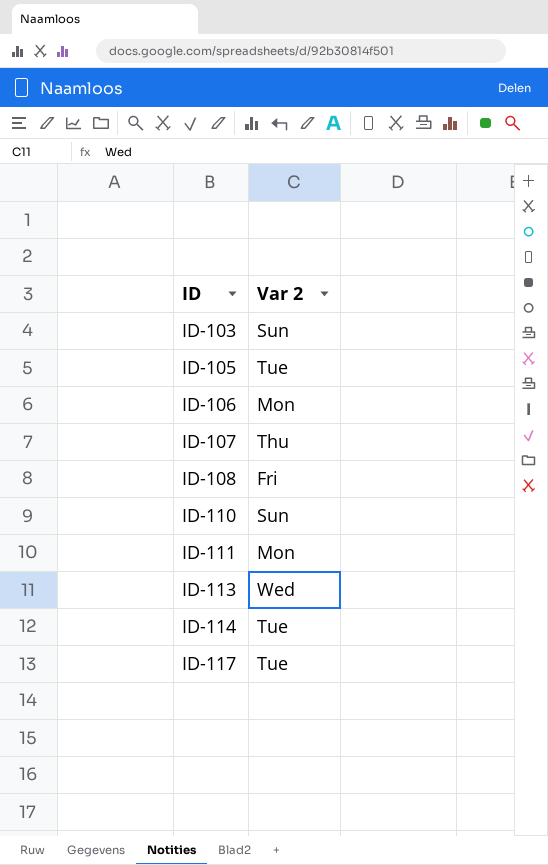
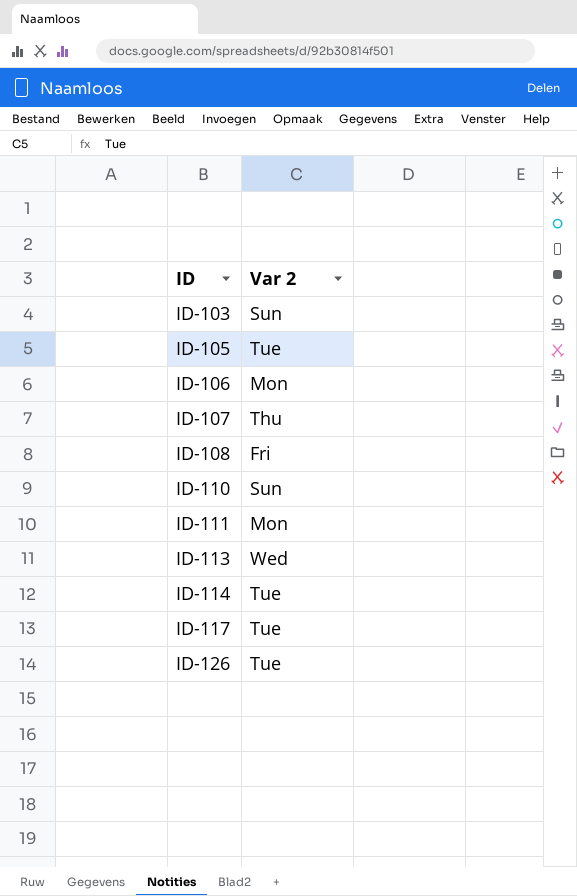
row ID-126: none -> Tue

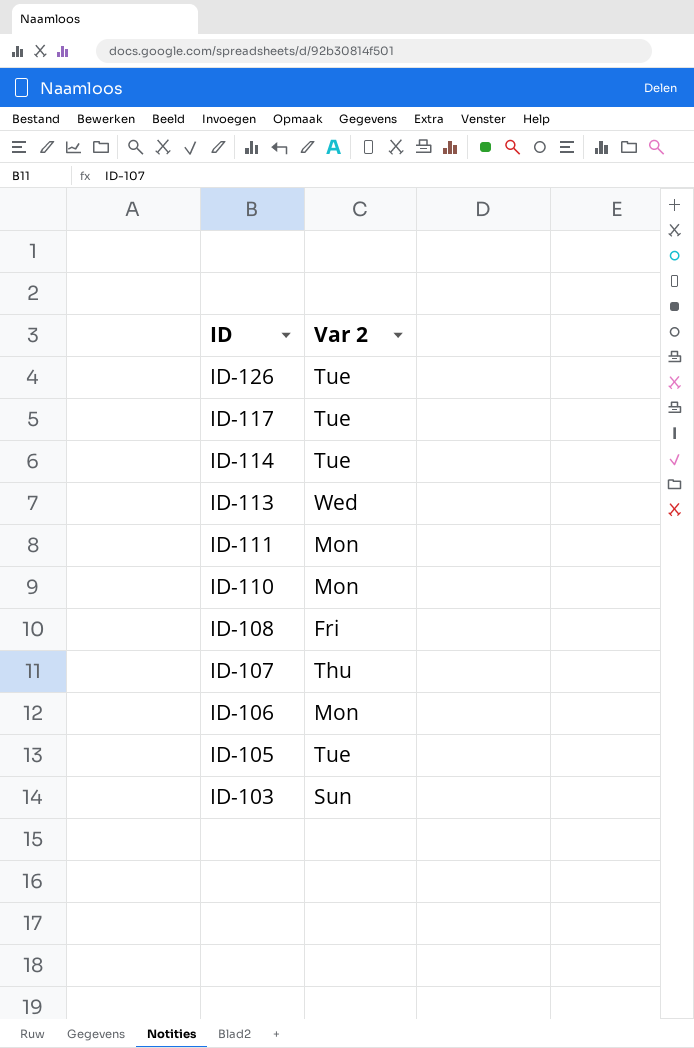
row order: ID ascending -> ID descending
ID-110 | Var 2: Sun -> Mon

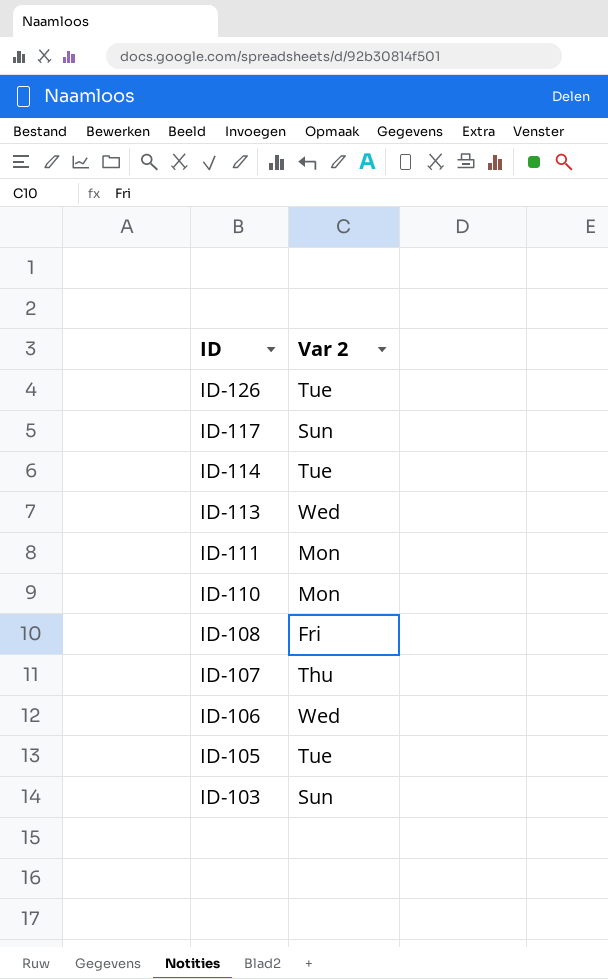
ID-117 | Var 2: Tue -> Sun
ID-106 | Var 2: Mon -> Wed

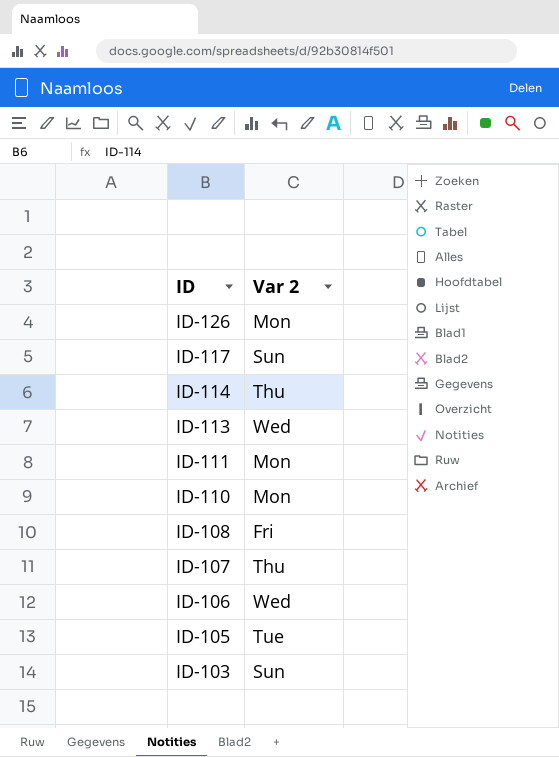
ID-126 | Var 2: Tue -> Mon
ID-114 | Var 2: Tue -> Thu

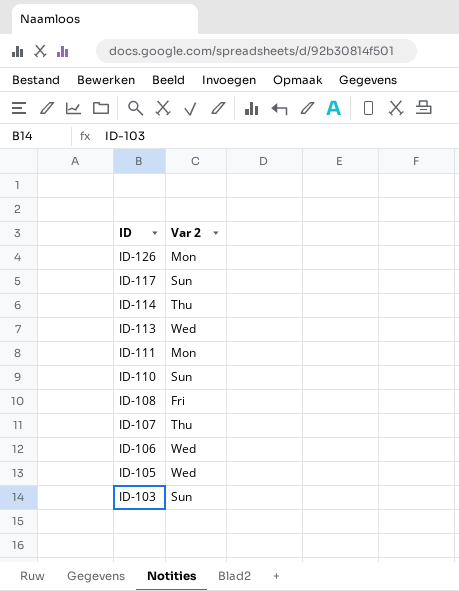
ID-110 | Var 2: Mon -> Sun
ID-105 | Var 2: Tue -> Wed

